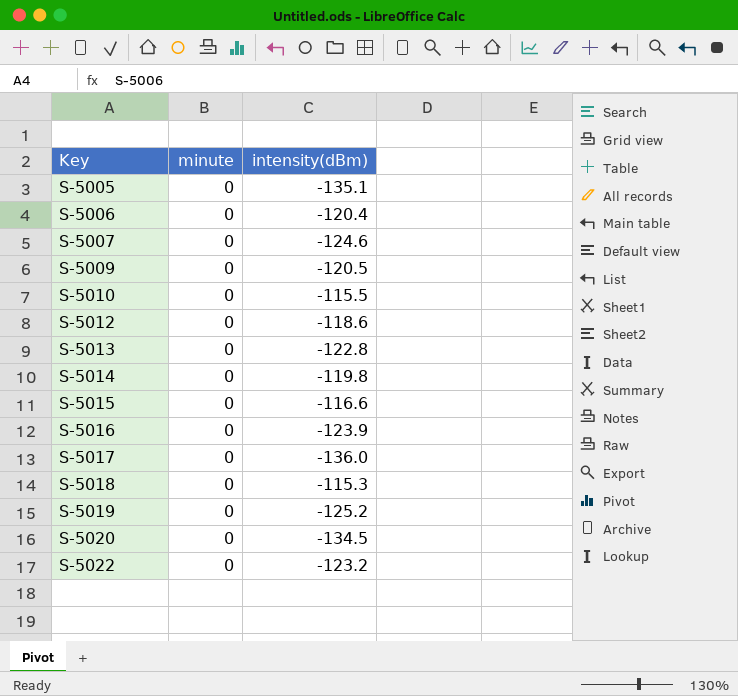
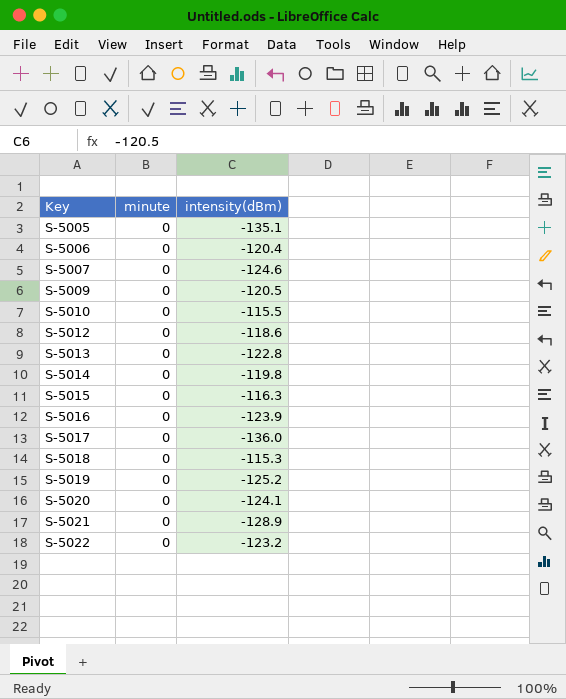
S-5015 | intensity(dBm): -116.6 -> -116.3
S-5020 | intensity(dBm): -134.5 -> -124.1
row S-5021: none -> 0 | -128.9

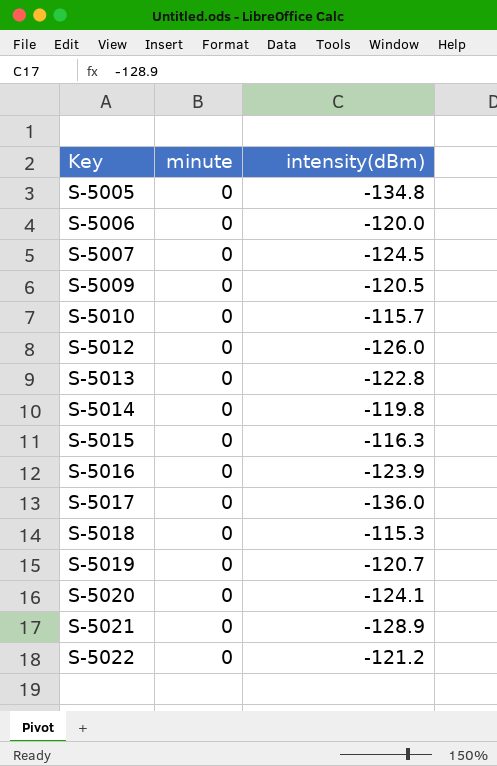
S-5005 | intensity(dBm): -135.1 -> -134.8
S-5006 | intensity(dBm): -120.4 -> -120.0
S-5007 | intensity(dBm): -124.6 -> -124.5
S-5010 | intensity(dBm): -115.5 -> -115.7
S-5012 | intensity(dBm): -118.6 -> -126.0
S-5019 | intensity(dBm): -125.2 -> -120.7
S-5022 | intensity(dBm): -123.2 -> -121.2

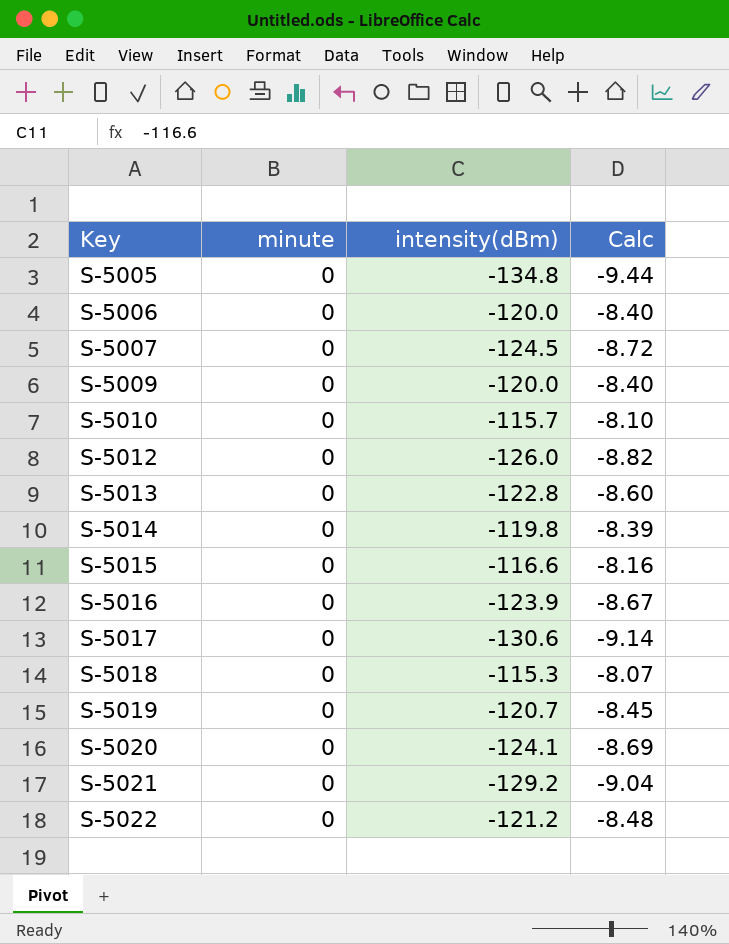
column Calc | formula: none -> [intensity(dBm)] * 0.07
S-5009 | intensity(dBm): -120.5 -> -120.0
S-5015 | intensity(dBm): -116.3 -> -116.6
S-5017 | intensity(dBm): -136.0 -> -130.6
S-5021 | intensity(dBm): -128.9 -> -129.2

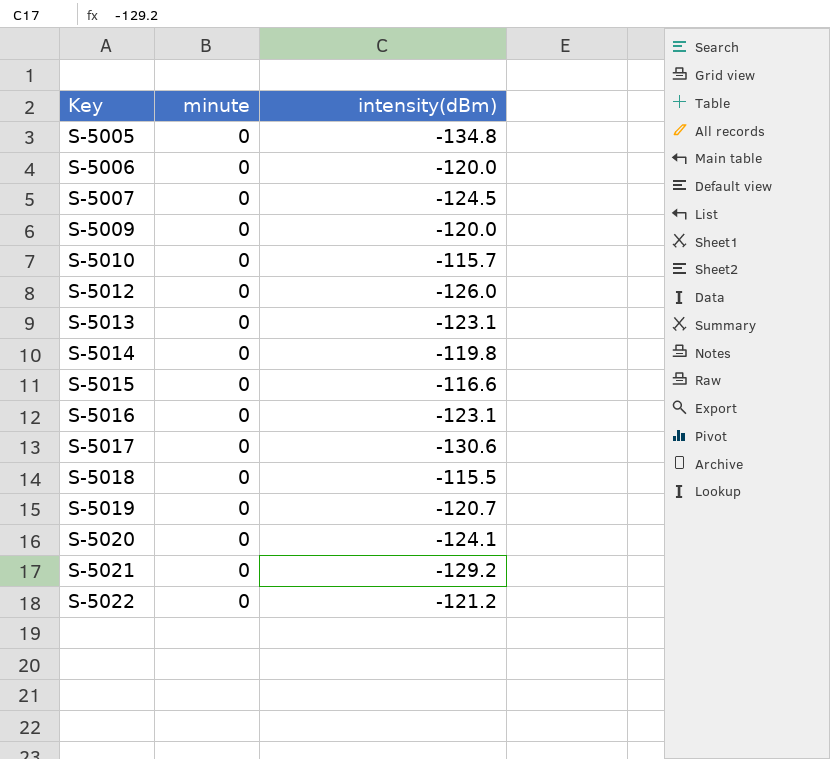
column Calc | formula: [intensity(dBm)] * 0.07 -> none
S-5013 | intensity(dBm): -122.8 -> -123.1
S-5016 | intensity(dBm): -123.9 -> -123.1
S-5018 | intensity(dBm): -115.3 -> -115.5

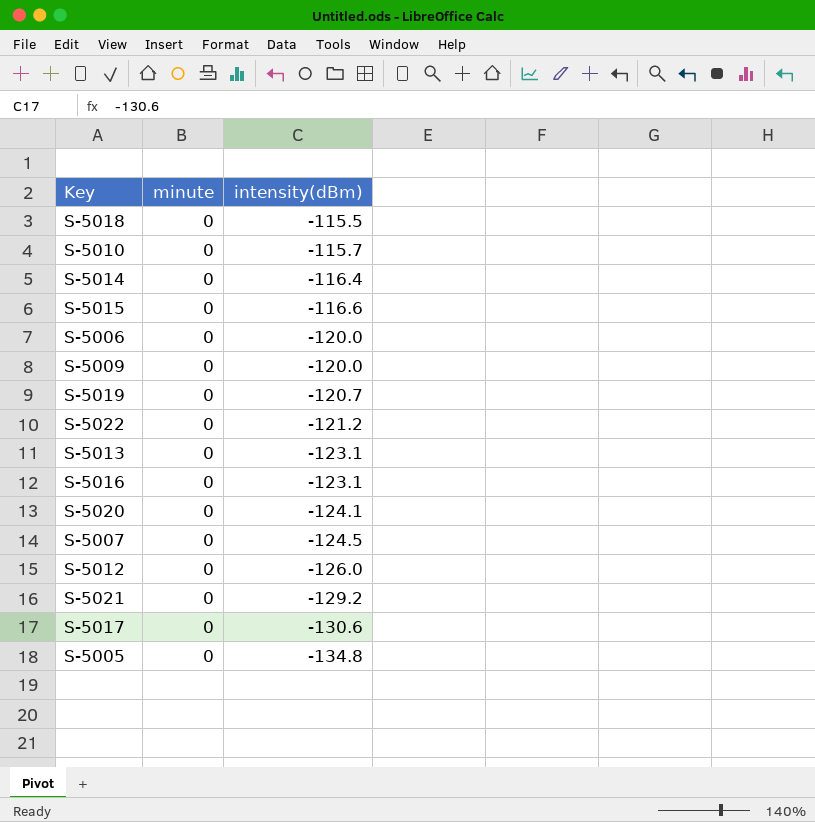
row order: Key ascending -> intensity(dBm) descending
S-5014 | intensity(dBm): -119.8 -> -116.4

